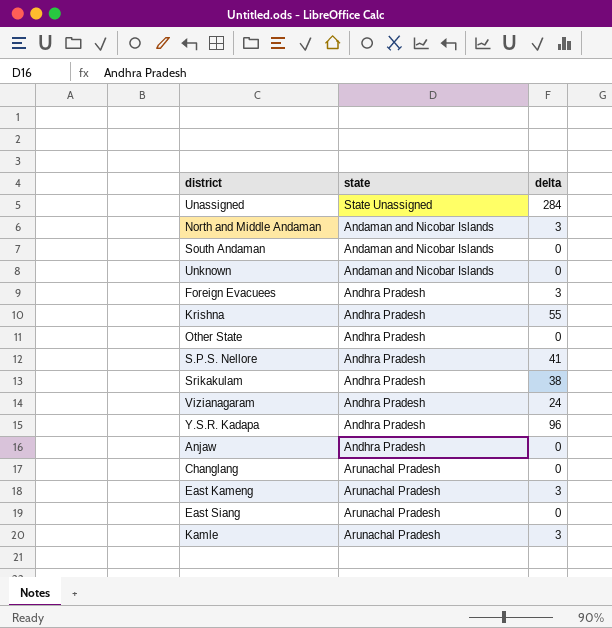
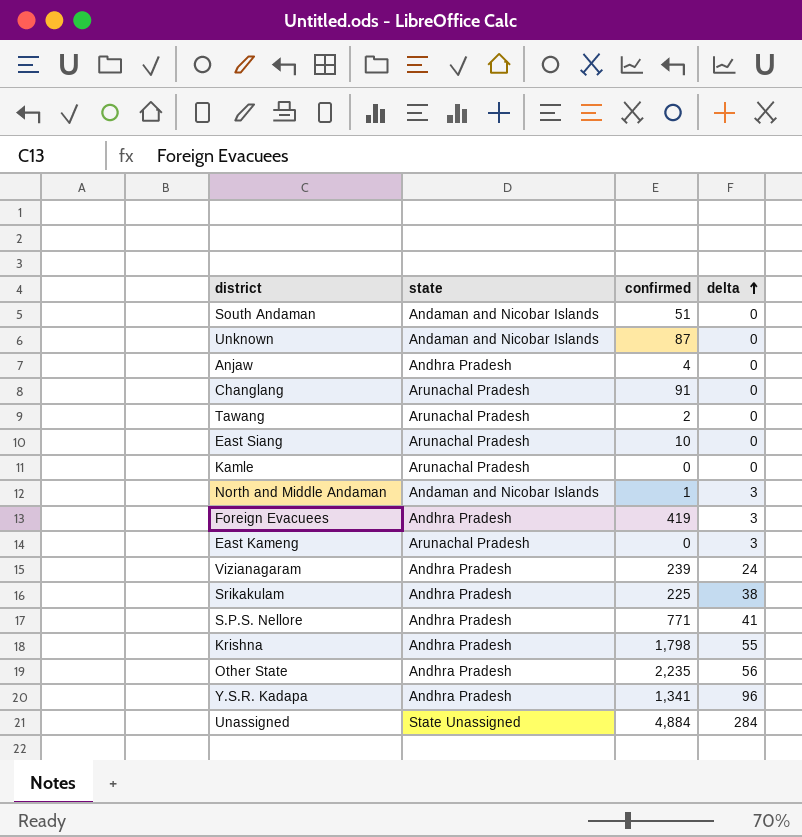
row order: none -> delta ascending
column confirmed | position: none -> 3
row Tawang: none -> Arunachal Pradesh | 2 | 0
Kamle | delta: 3 -> 0
Other State | delta: 0 -> 56

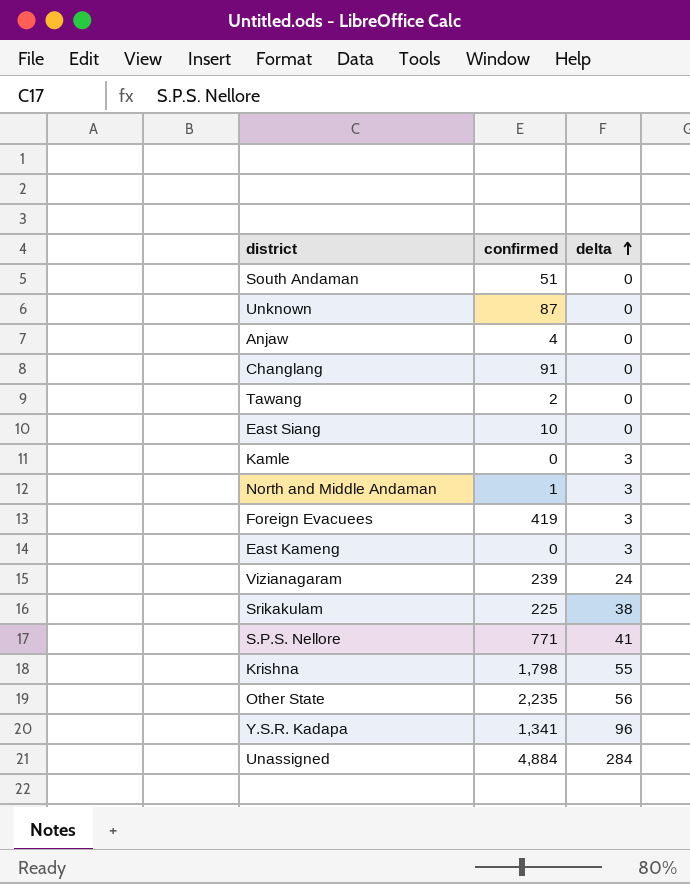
column state | position: 2 -> none
Kamle | delta: 0 -> 3

